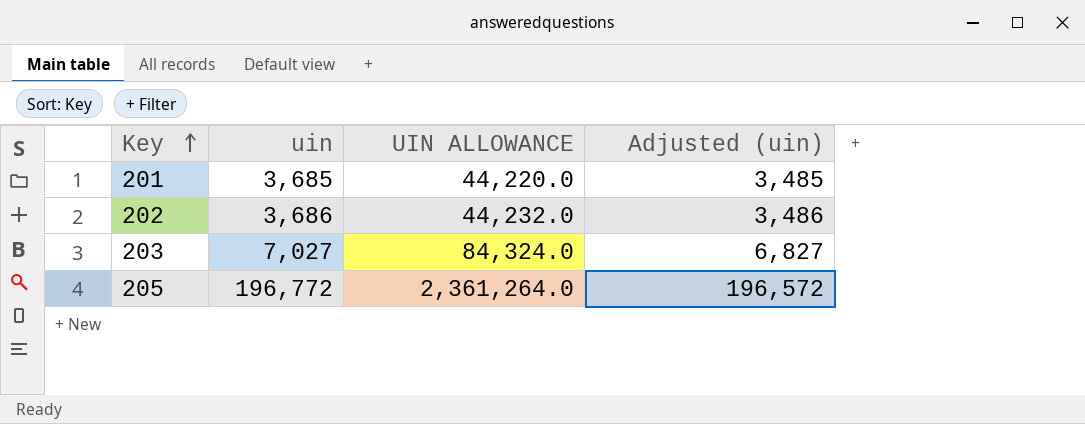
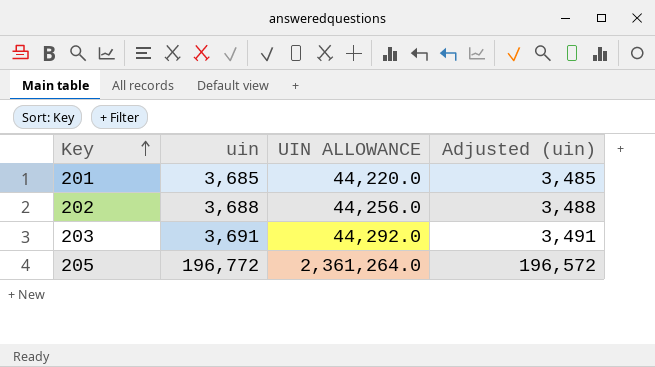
202 | uin: 3,686 -> 3,688
202 | UIN ALLOWANCE: 44,232.0 -> 44,256.0
202 | Adjusted (uin): 3,486 -> 3,488
203 | uin: 7,027 -> 3,691
203 | UIN ALLOWANCE: 84,324.0 -> 44,292.0
203 | Adjusted (uin): 6,827 -> 3,491

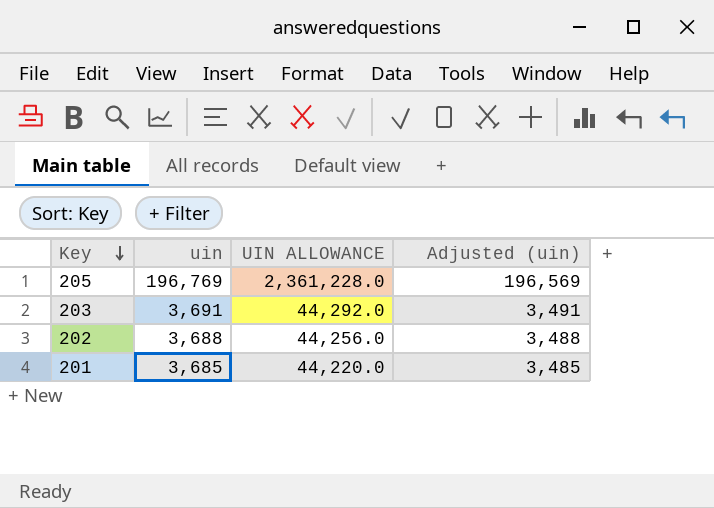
row order: Key ascending -> Key descending
205 | uin: 196,772 -> 196,769
205 | UIN ALLOWANCE: 2,361,264.0 -> 2,361,228.0
205 | Adjusted (uin): 196,572 -> 196,569

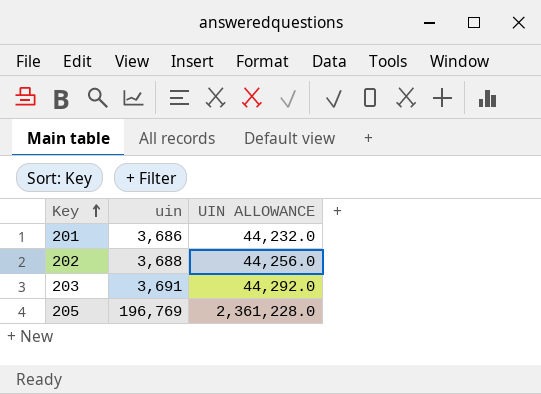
row order: Key descending -> Key ascending
column Adjusted (uin) | formula: [uin] - 200 -> none
201 | uin: 3,685 -> 3,686
201 | UIN ALLOWANCE: 44,220.0 -> 44,232.0

